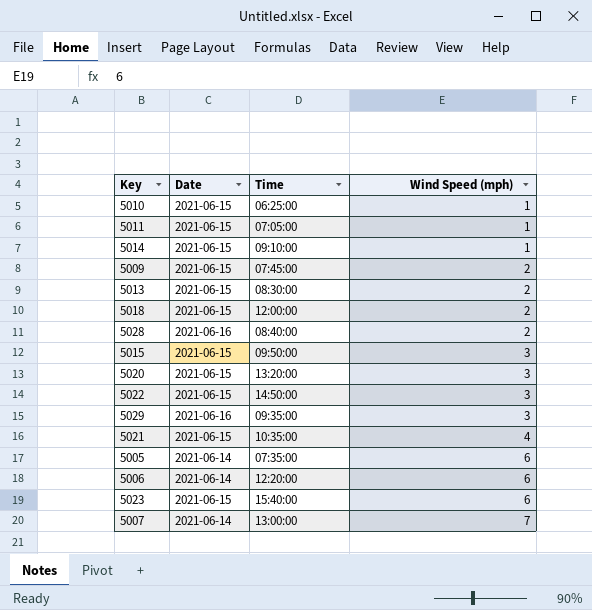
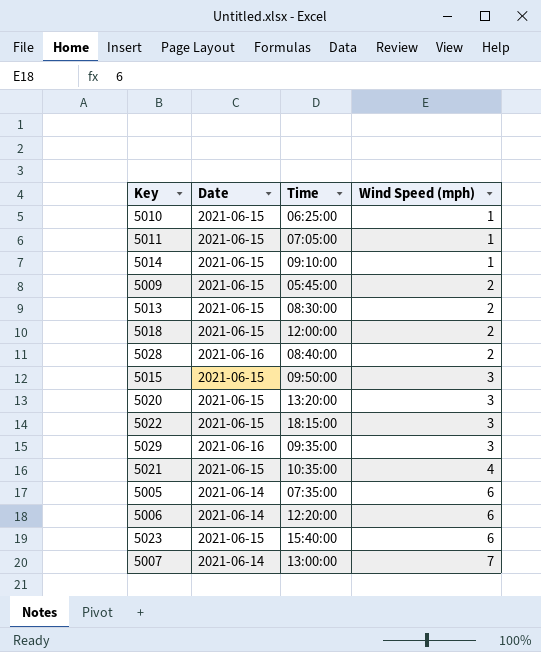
5009 | Time: 07:45:00 -> 05:45:00
5022 | Time: 14:50:00 -> 18:15:00

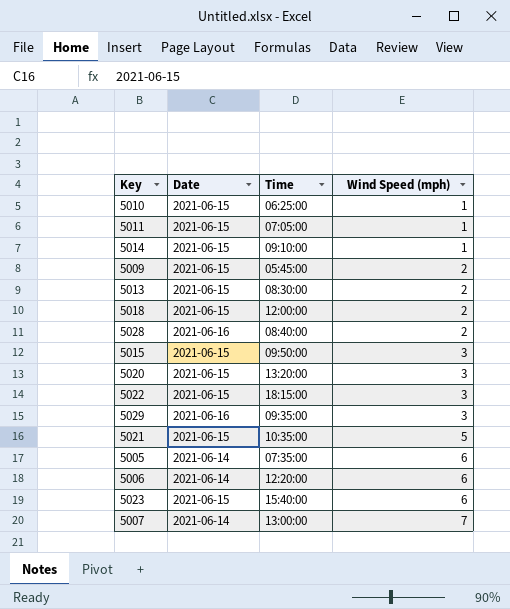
5021 | Wind Speed (mph): 4 -> 5

